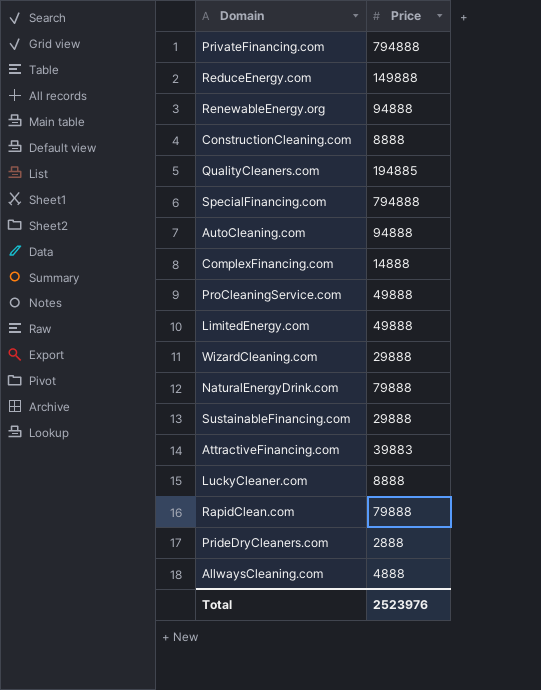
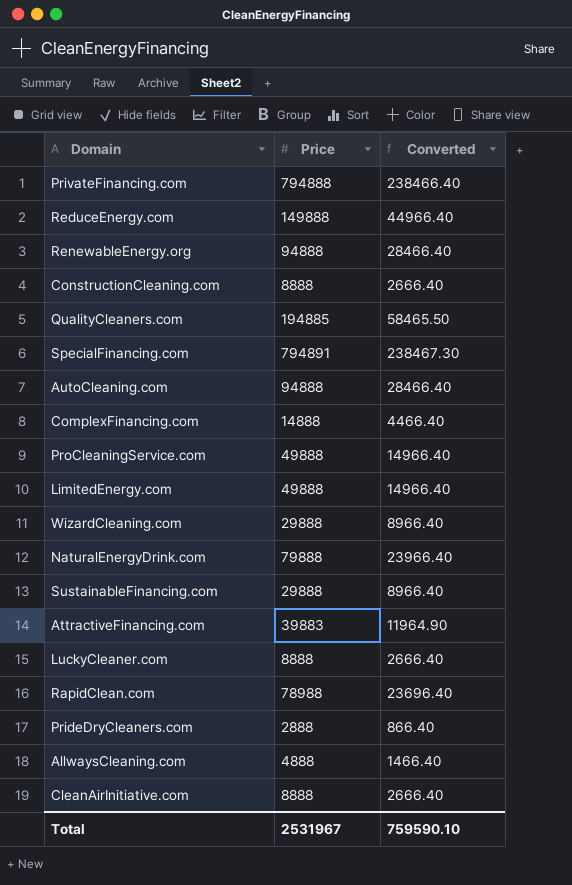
column Converted | formula: none -> [Price] * 0.3
SpecialFinancing.com | Price: 794888 -> 794891
RapidClean.com | Price: 79888 -> 78988
row CleanAirInitiative.com: none -> 8888 | 2666.40
Total | Price: 2523976 -> 2531967

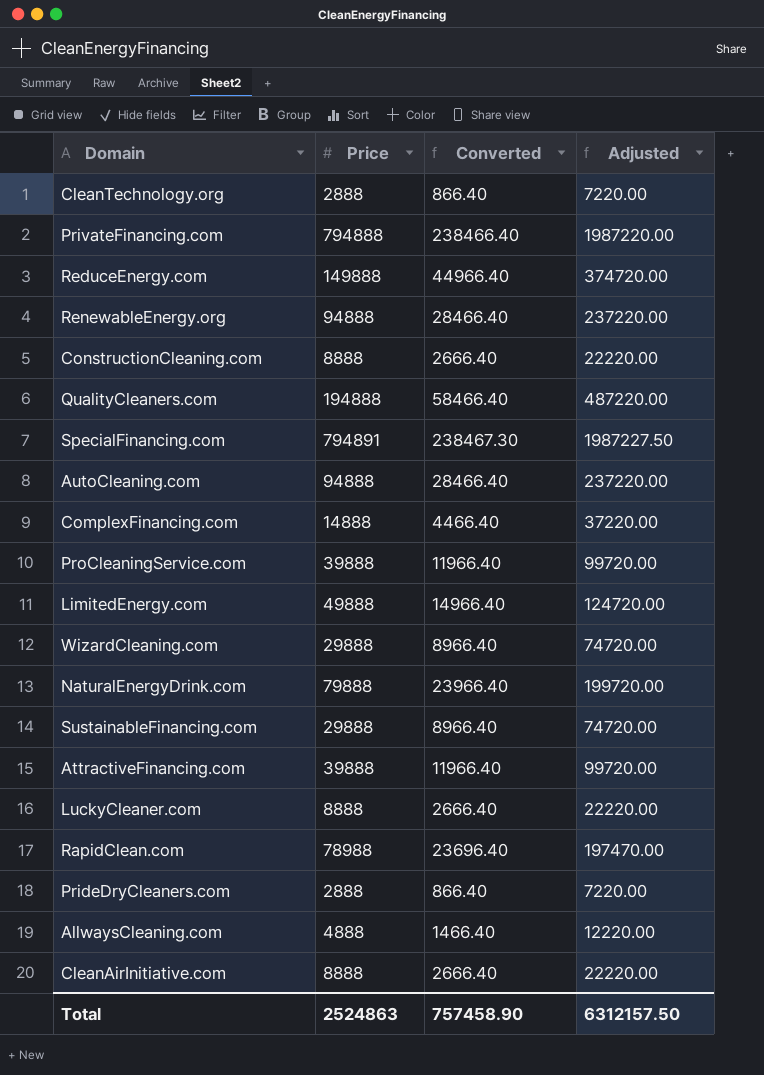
column Adjusted | formula: none -> [Price] * 2.5
row CleanTechnology.org: none -> 2888 | 866.40 | 7220.00
QualityCleaners.com | Price: 194885 -> 194888
QualityCleaners.com | Converted: 58465.50 -> 58466.40
ProCleaningService.com | Price: 49888 -> 39888
ProCleaningService.com | Converted: 14966.40 -> 11966.40
AttractiveFinancing.com | Price: 39883 -> 39888
AttractiveFinancing.com | Converted: 11964.90 -> 11966.40
Total | Price: 2531967 -> 2524863
Total | Converted: 759590.10 -> 757458.90

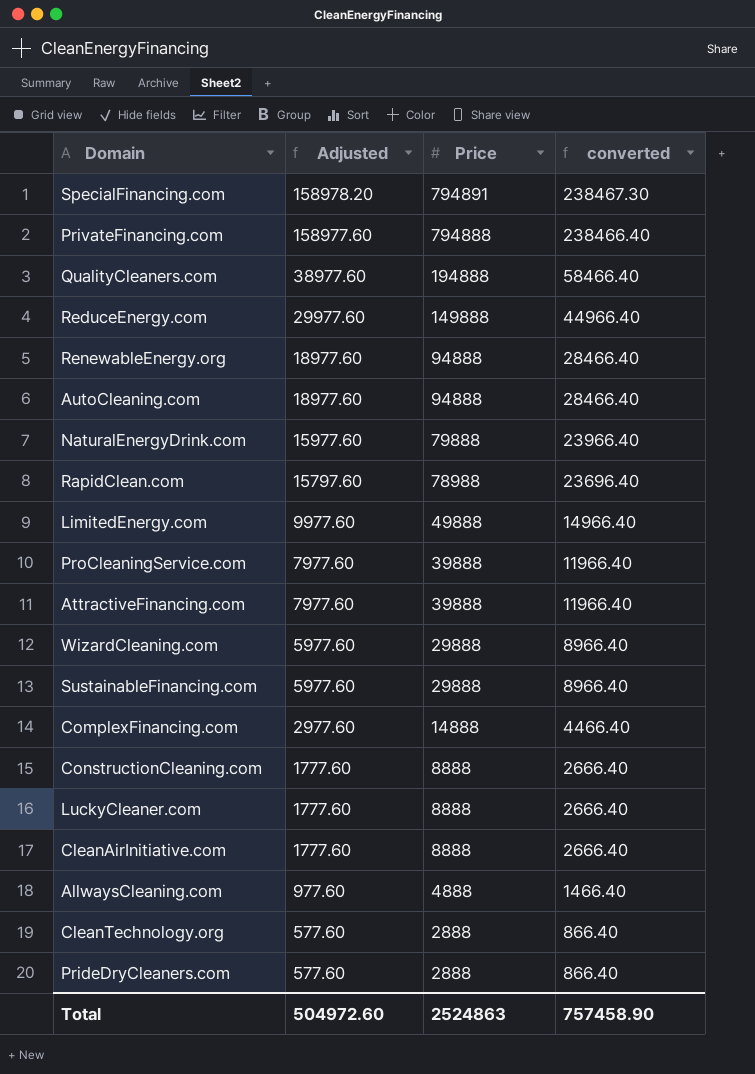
row order: none -> Adjusted descending
column Adjusted | formula: [Price] * 2.5 -> [Price] * 0.2
column Adjusted | position: 4 -> 2
column name: Converted -> converted
Total | Adjusted: 6312157.50 -> 504972.60

